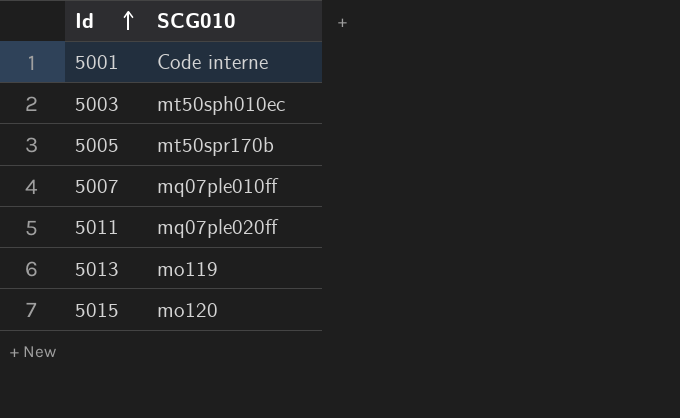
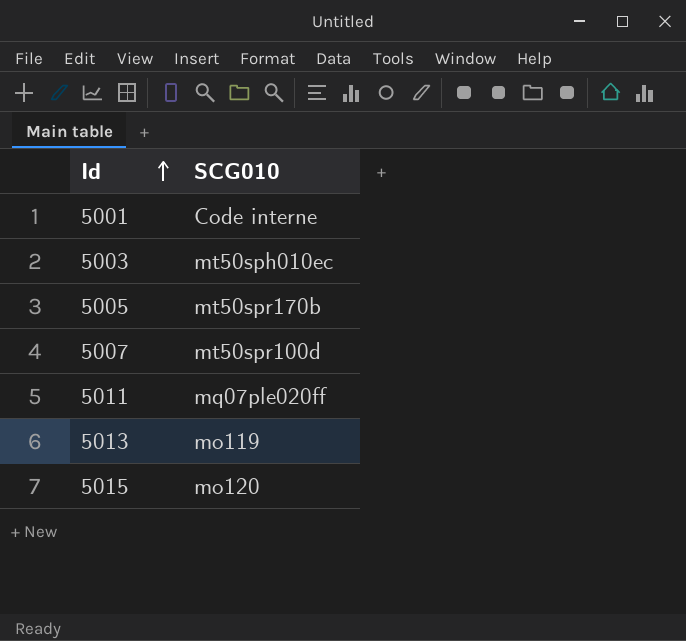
5007 | SCG010: mq07ple010ff -> mt50spr100d

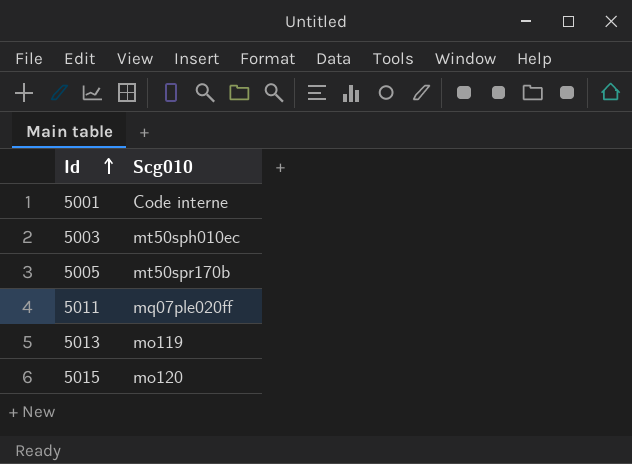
column name: SCG010 -> Scg010
row 5007: mt50spr100d -> none

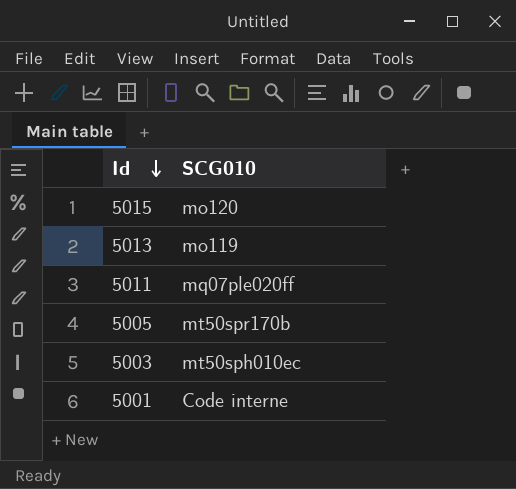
row order: Id ascending -> Id descending
column name: Scg010 -> SCG010

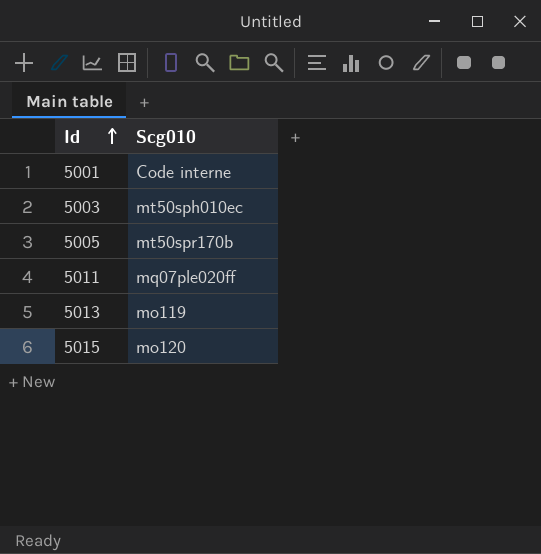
row order: Id descending -> Id ascending
column name: SCG010 -> Scg010

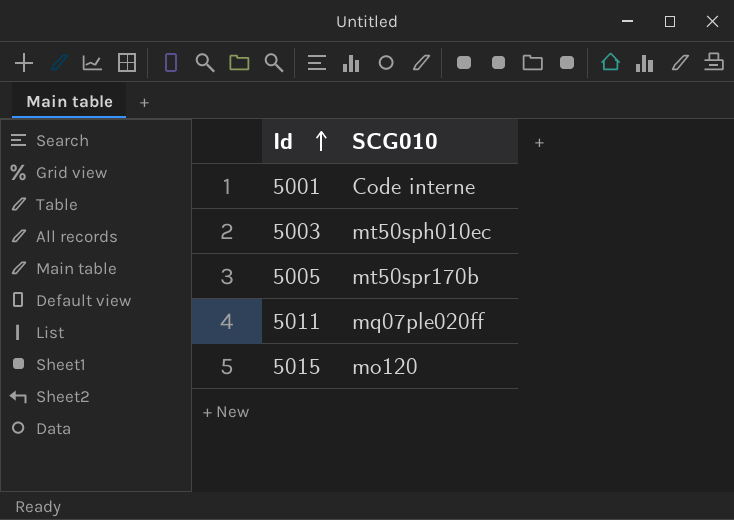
column name: Scg010 -> SCG010
row 5013: mo119 -> none

